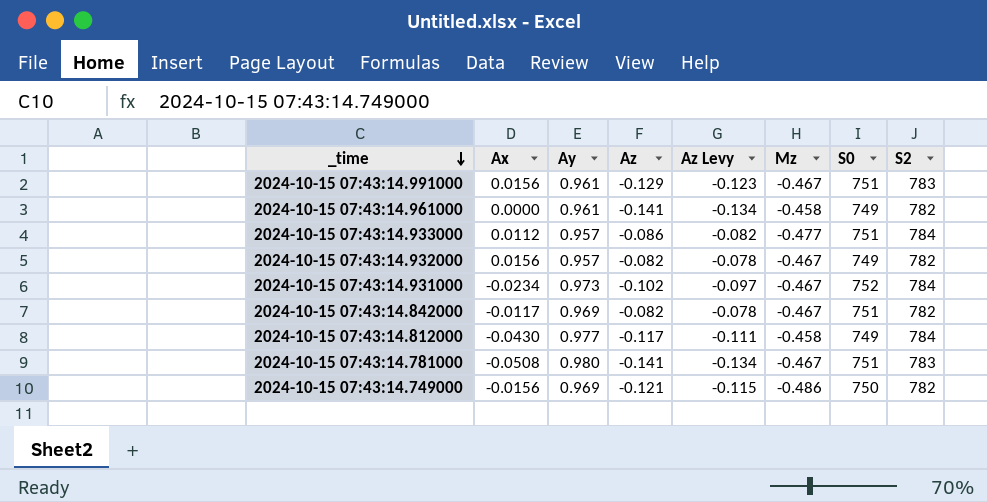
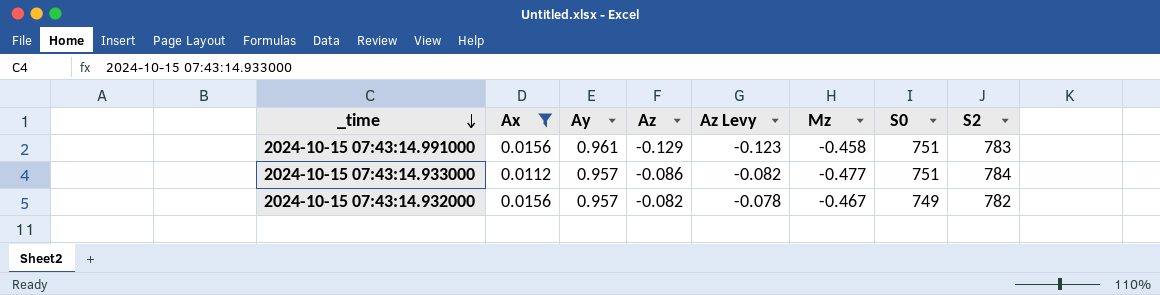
filter: none -> Ax >= 0.0112
2024-10-15 07:43:14.991000 | Mz: -0.467 -> -0.458

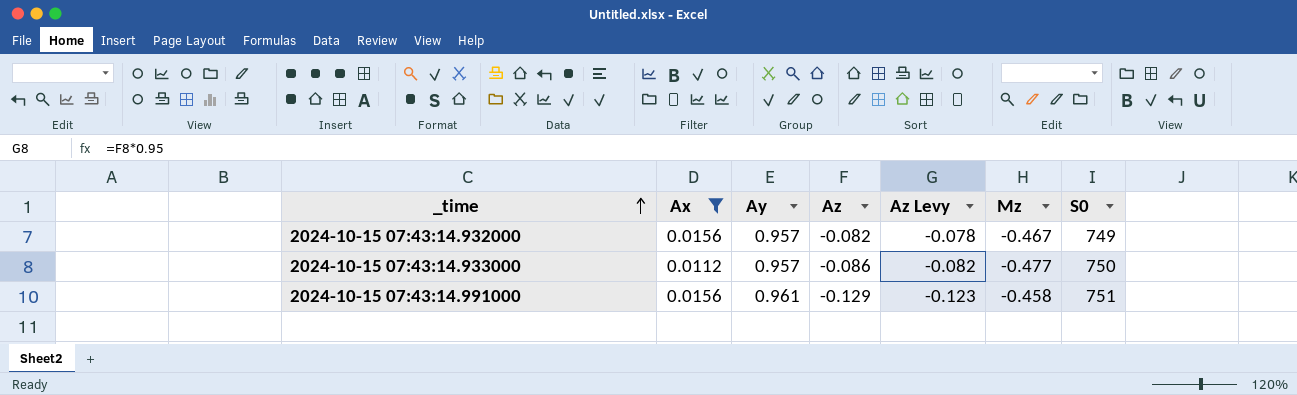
row order: _time descending -> _time ascending
column S2 | position: 8 -> none
2024-10-15 07:43:14.933000 | S0: 751 -> 750

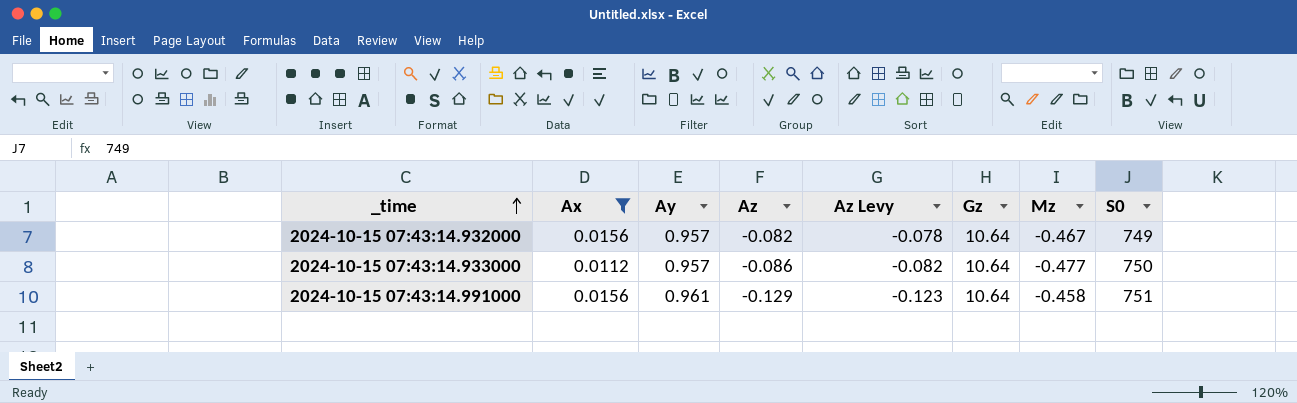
column Gz | position: none -> 6

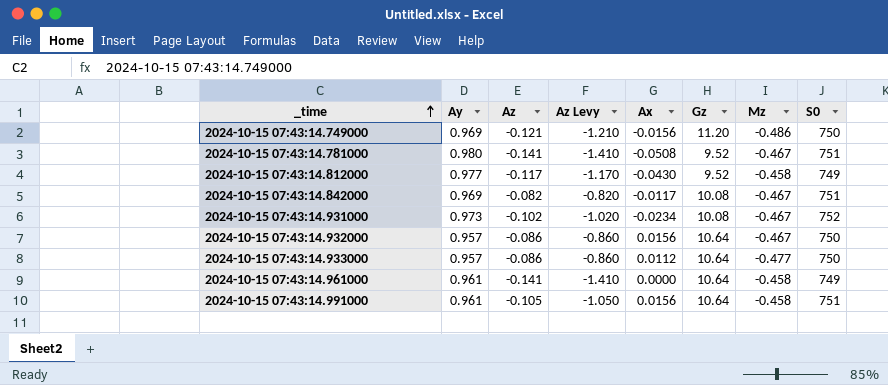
filter: Ax >= 0.0112 -> none
column Az Levy | formula: [Az] * 0.95 -> [Az] * 10
column Ax | position: 2 -> 5
2024-10-15 07:43:14.932000 | Az: -0.082 -> -0.086
2024-10-15 07:43:14.932000 | S0: 749 -> 750
2024-10-15 07:43:14.991000 | Az: -0.129 -> -0.105

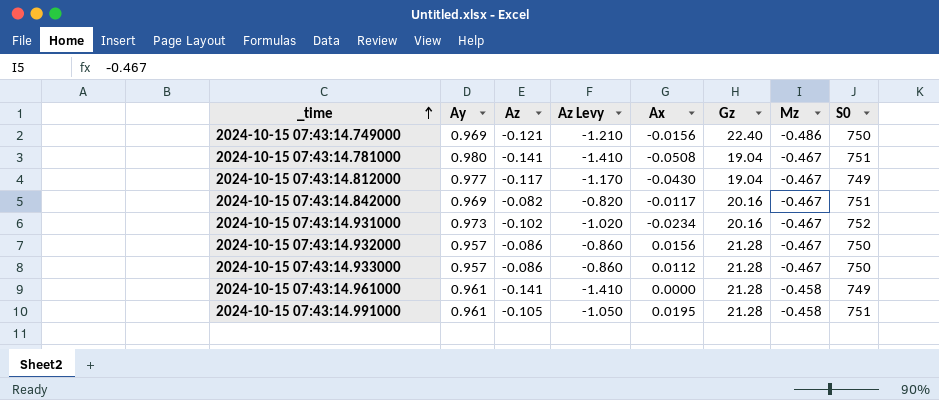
2024-10-15 07:43:14.749000 | Gz: 11.20 -> 22.40
2024-10-15 07:43:14.781000 | Gz: 9.52 -> 19.04
2024-10-15 07:43:14.812000 | Gz: 9.52 -> 19.04
2024-10-15 07:43:14.812000 | Mz: -0.458 -> -0.467
2024-10-15 07:43:14.842000 | Gz: 10.08 -> 20.16
2024-10-15 07:43:14.931000 | Gz: 10.08 -> 20.16
2024-10-15 07:43:14.932000 | Gz: 10.64 -> 21.28
2024-10-15 07:43:14.933000 | Gz: 10.64 -> 21.28
2024-10-15 07:43:14.933000 | Mz: -0.477 -> -0.467
2024-10-15 07:43:14.961000 | Gz: 10.64 -> 21.28
2024-10-15 07:43:14.991000 | Ax: 0.0156 -> 0.0195
2024-10-15 07:43:14.991000 | Gz: 10.64 -> 21.28

